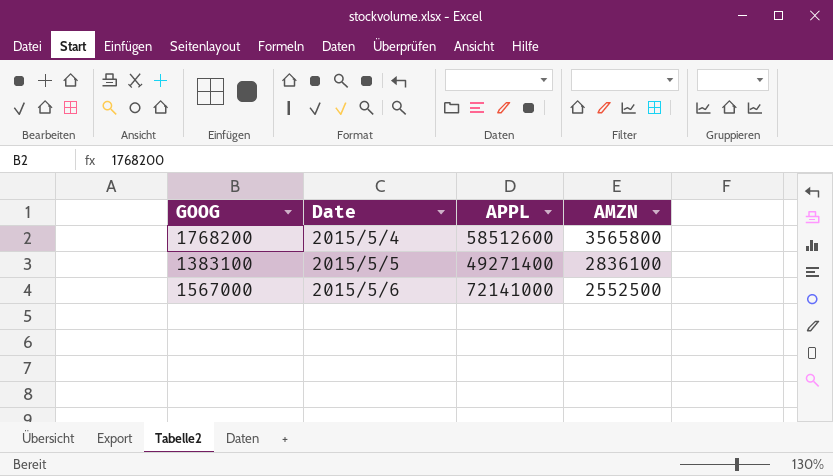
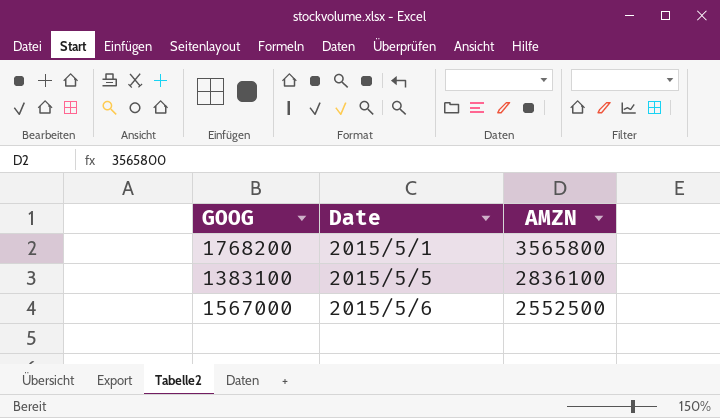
column APPL | position: 3 -> none
1768200 | Date: 2015/5/4 -> 2015/5/1

